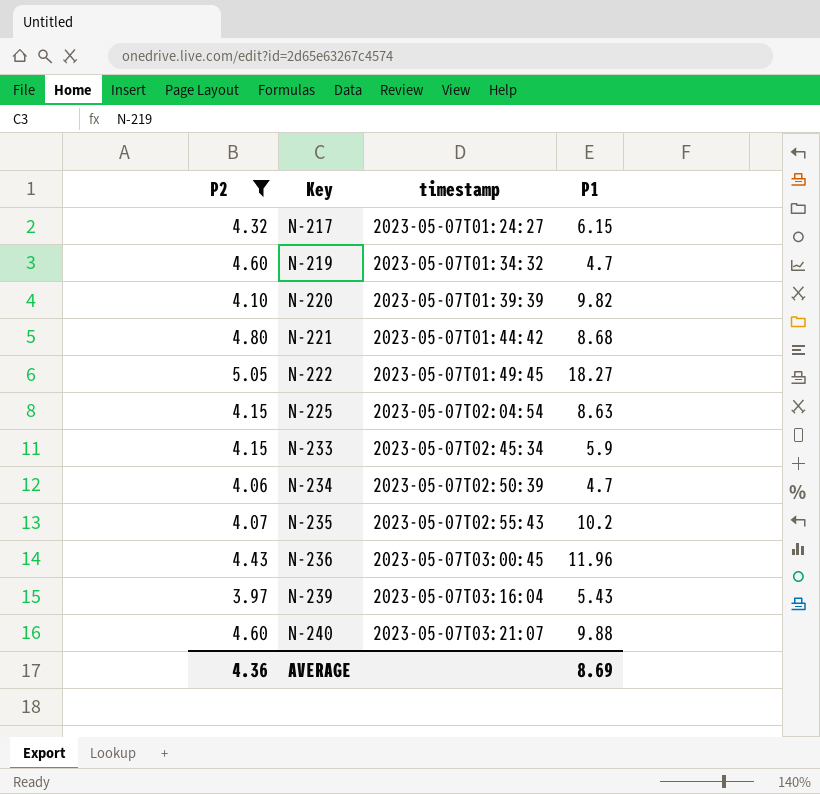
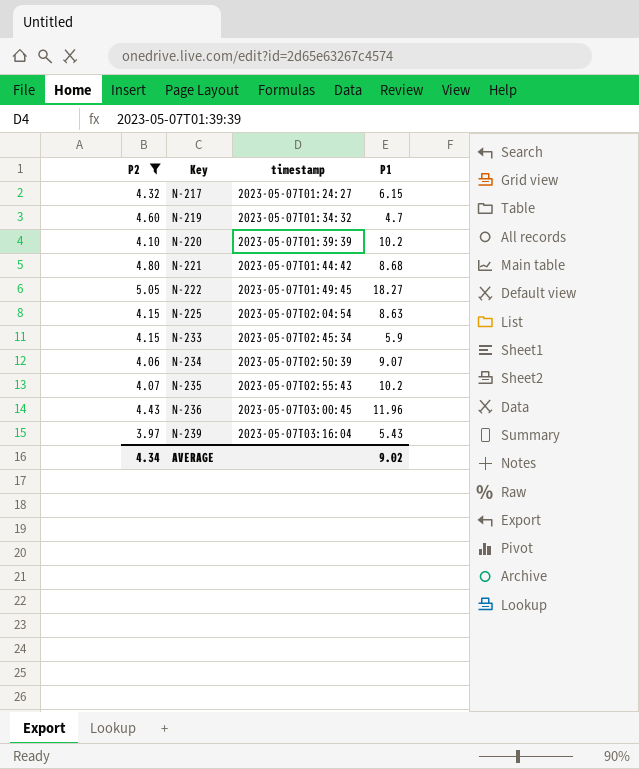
row N-240: 4.60 | 2023-05-07T03:21:07 | 9.88 -> none
N-220 | P1: 9.82 -> 10.2
N-234 | P1: 4.7 -> 9.07
AVERAGE | P2: 4.36 -> 4.34
AVERAGE | P1: 8.69 -> 9.02

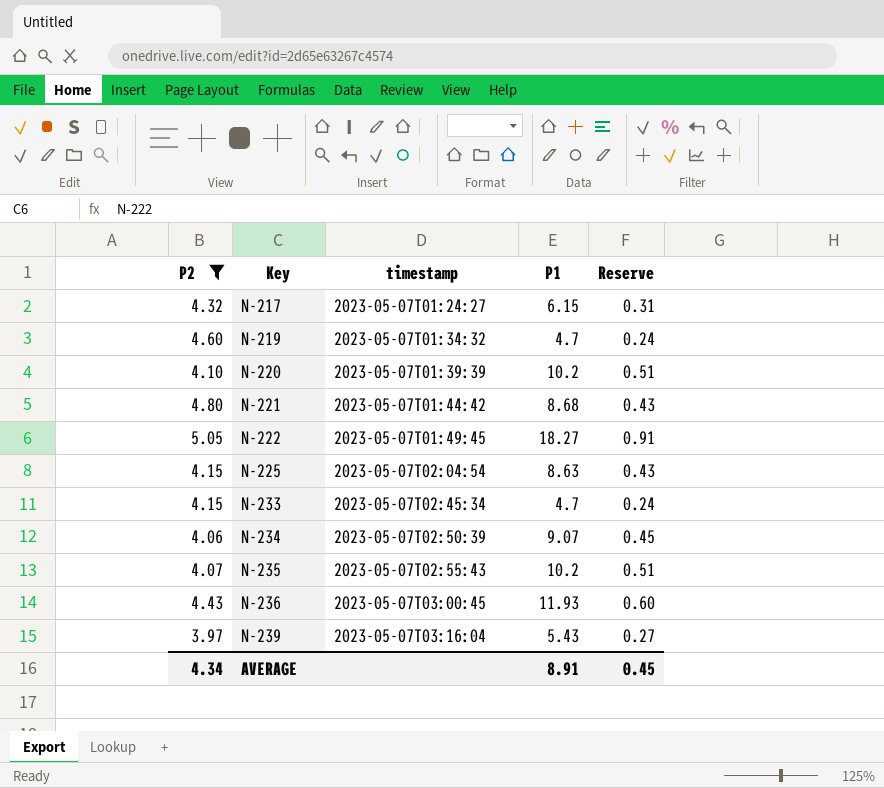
column Reserve | formula: none -> [P1] * 0.05
N-233 | P1: 5.9 -> 4.7
N-236 | P1: 11.96 -> 11.93
AVERAGE | P1: 9.02 -> 8.91

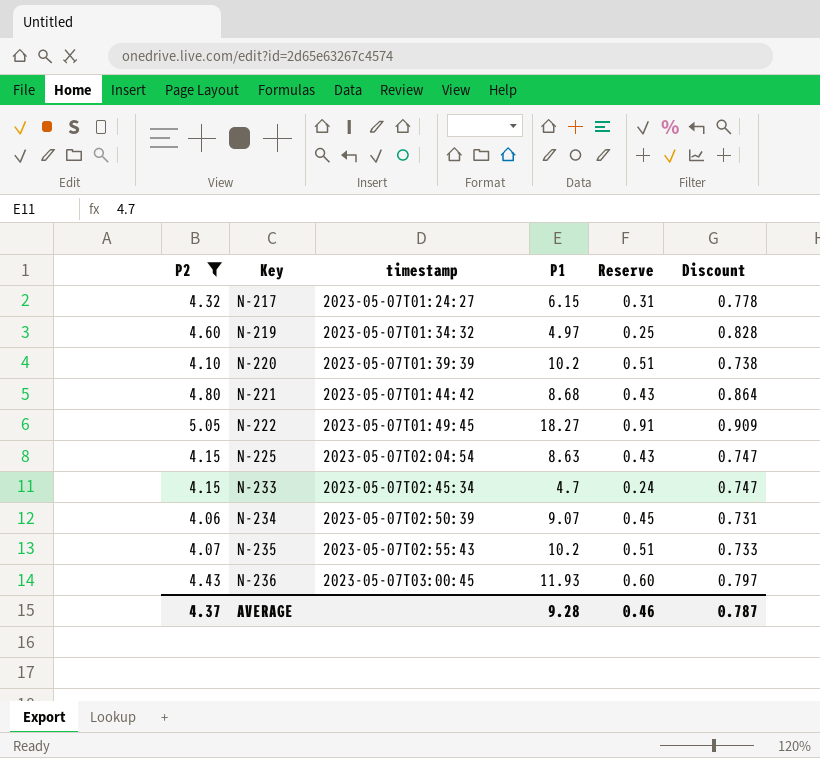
column Discount | formula: none -> [P2] * 0.18
row N-239: 3.97 | 2023-05-07T03:16:04 | 5.43 | 0.27 -> none
N-219 | P1: 4.7 -> 4.97
N-219 | Reserve: 0.24 -> 0.25
AVERAGE | P2: 4.34 -> 4.37
AVERAGE | P1: 8.91 -> 9.28
AVERAGE | Reserve: 0.45 -> 0.46

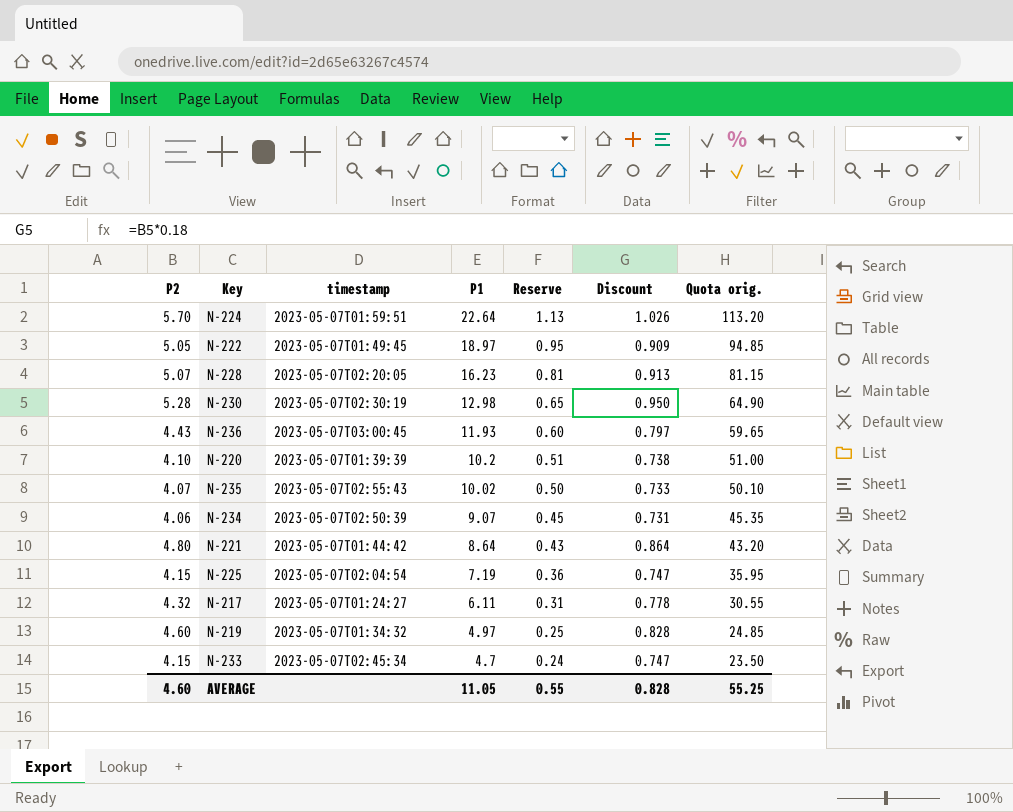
filter: P2 <= 5.05 -> none
row order: Key ascending -> P1 descending
column Quota orig. | formula: none -> [P1] * 5
N-222 | P1: 18.27 -> 18.97
N-222 | Reserve: 0.91 -> 0.95
N-235 | P1: 10.2 -> 10.02
N-235 | Reserve: 0.51 -> 0.50
N-221 | P1: 8.68 -> 8.64
N-225 | P1: 8.63 -> 7.19
N-225 | Reserve: 0.43 -> 0.36
N-217 | P1: 6.15 -> 6.11
AVERAGE | P2: 4.37 -> 4.60
AVERAGE | P1: 9.28 -> 11.05
AVERAGE | Reserve: 0.46 -> 0.55
AVERAGE | Discount: 0.787 -> 0.828

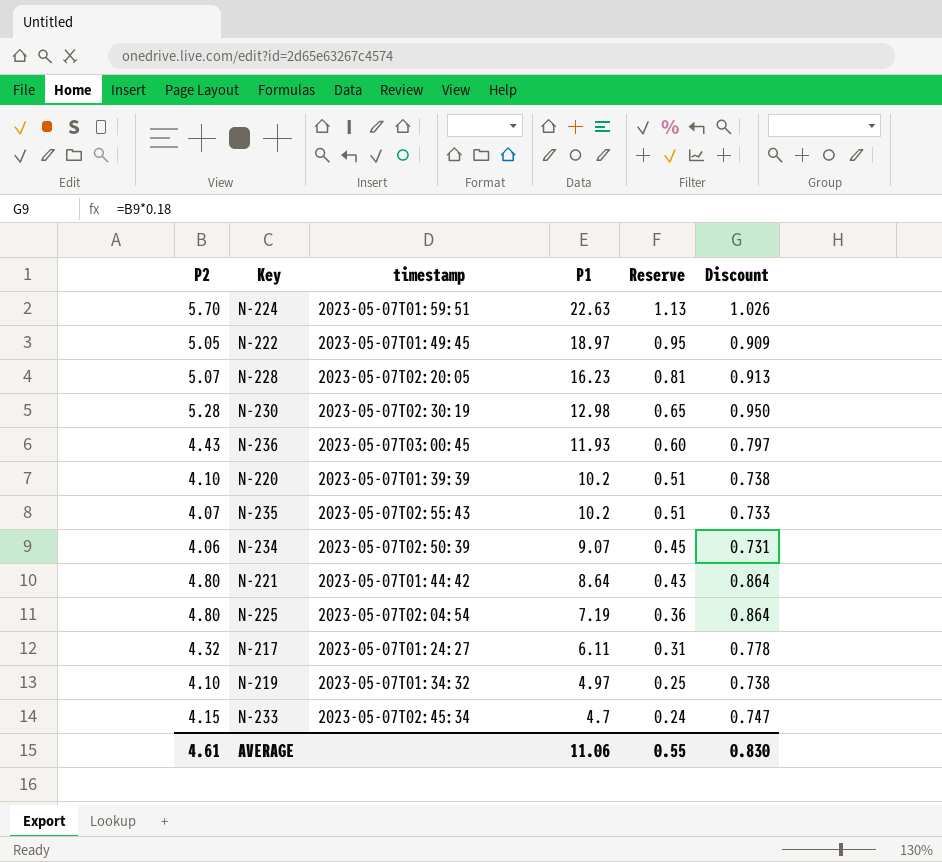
column Quota orig. | formula: [P1] * 5 -> none
N-224 | P1: 22.64 -> 22.63
N-235 | P1: 10.02 -> 10.2
N-235 | Reserve: 0.50 -> 0.51
N-225 | P2: 4.15 -> 4.80
N-225 | Discount: 0.747 -> 0.864
N-219 | P2: 4.60 -> 4.10
N-219 | Discount: 0.828 -> 0.738
AVERAGE | P2: 4.60 -> 4.61
AVERAGE | P1: 11.05 -> 11.06
AVERAGE | Discount: 0.828 -> 0.830

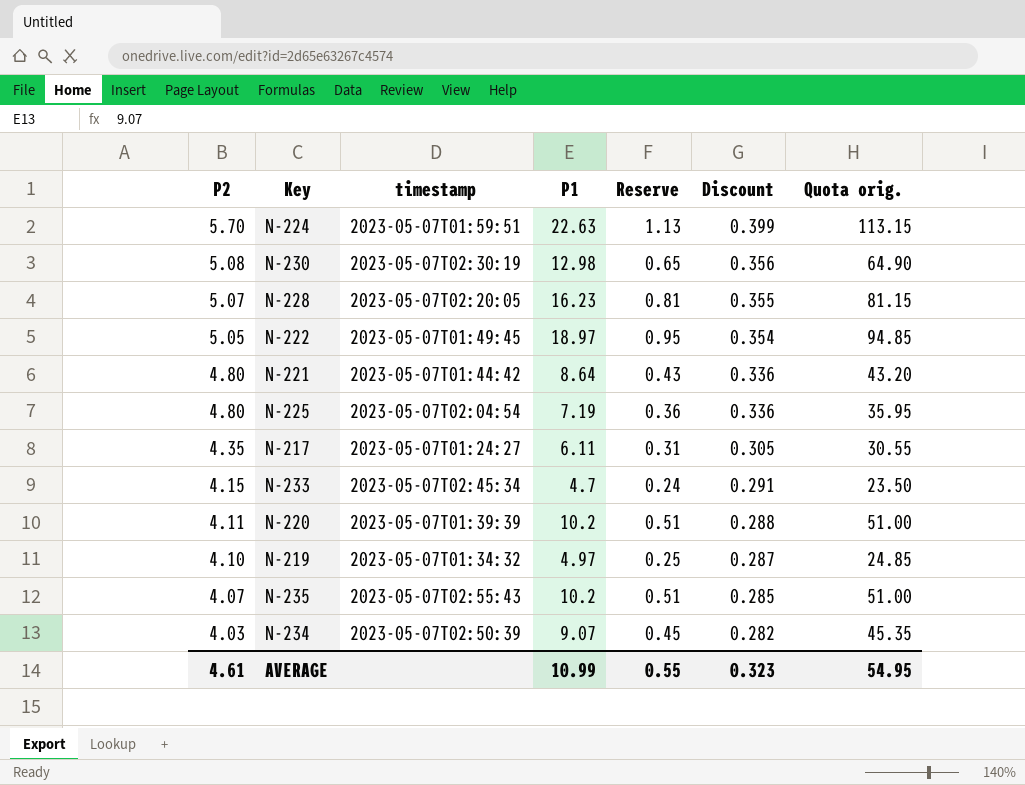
row order: P1 descending -> P2 descending
column Discount | formula: [P2] * 0.18 -> [P2] * 0.07
column Quota orig. | formula: none -> [P1] * 5
row N-236: 4.43 | 2023-05-07T03:00:45 | 11.93 | 0.60 | 0.797 -> none
N-230 | P2: 5.28 -> 5.08
N-217 | P2: 4.32 -> 4.35
N-220 | P2: 4.10 -> 4.11
N-234 | P2: 4.06 -> 4.03
AVERAGE | P1: 11.06 -> 10.99
AVERAGE | Discount: 0.830 -> 0.323

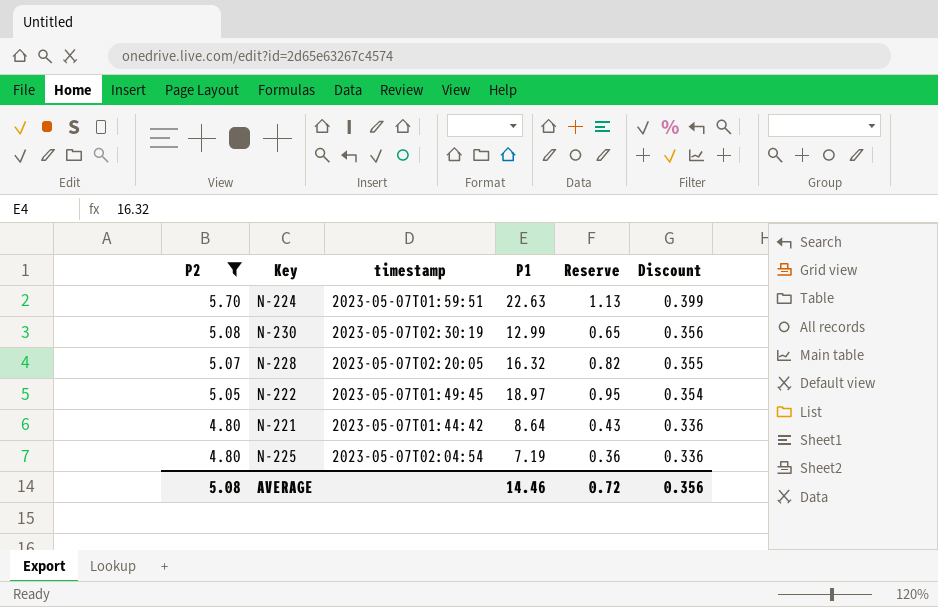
filter: none -> P2 >= 4.80
column Quota orig. | formula: [P1] * 5 -> none
N-230 | P1: 12.98 -> 12.99
N-228 | P1: 16.23 -> 16.32
N-228 | Reserve: 0.81 -> 0.82
AVERAGE | P2: 4.61 -> 5.08
AVERAGE | P1: 10.99 -> 14.46
AVERAGE | Reserve: 0.55 -> 0.72
AVERAGE | Discount: 0.323 -> 0.356

